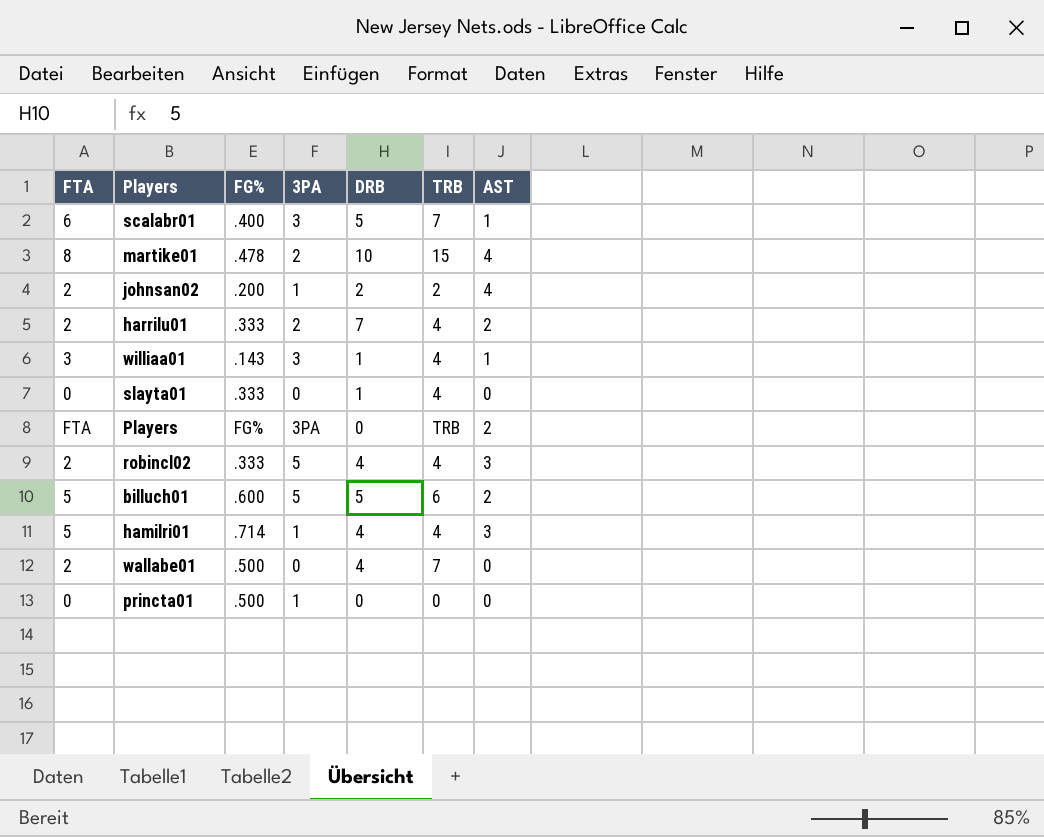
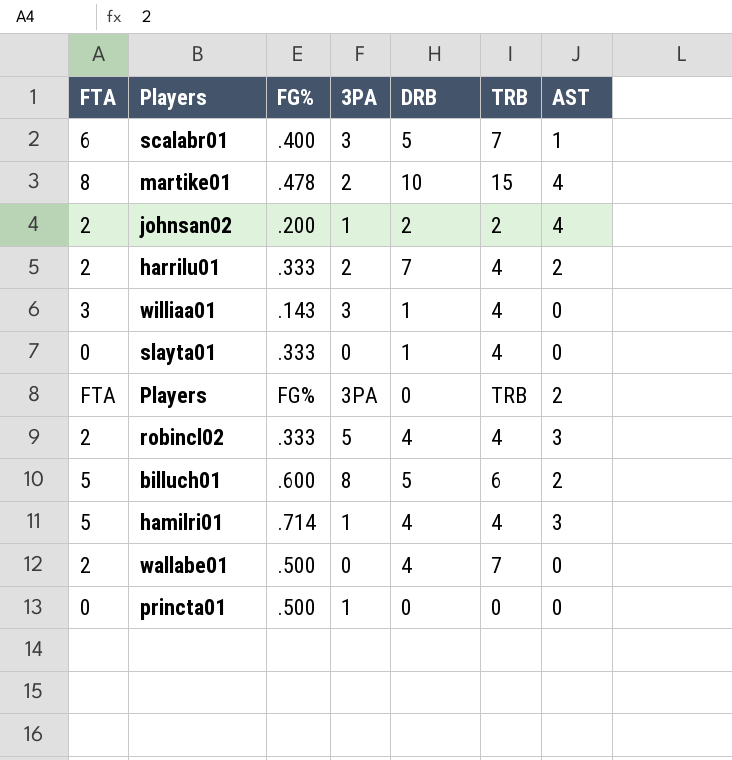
williaa01 | AST: 1 -> 0
billuch01 | 3PA: 5 -> 8

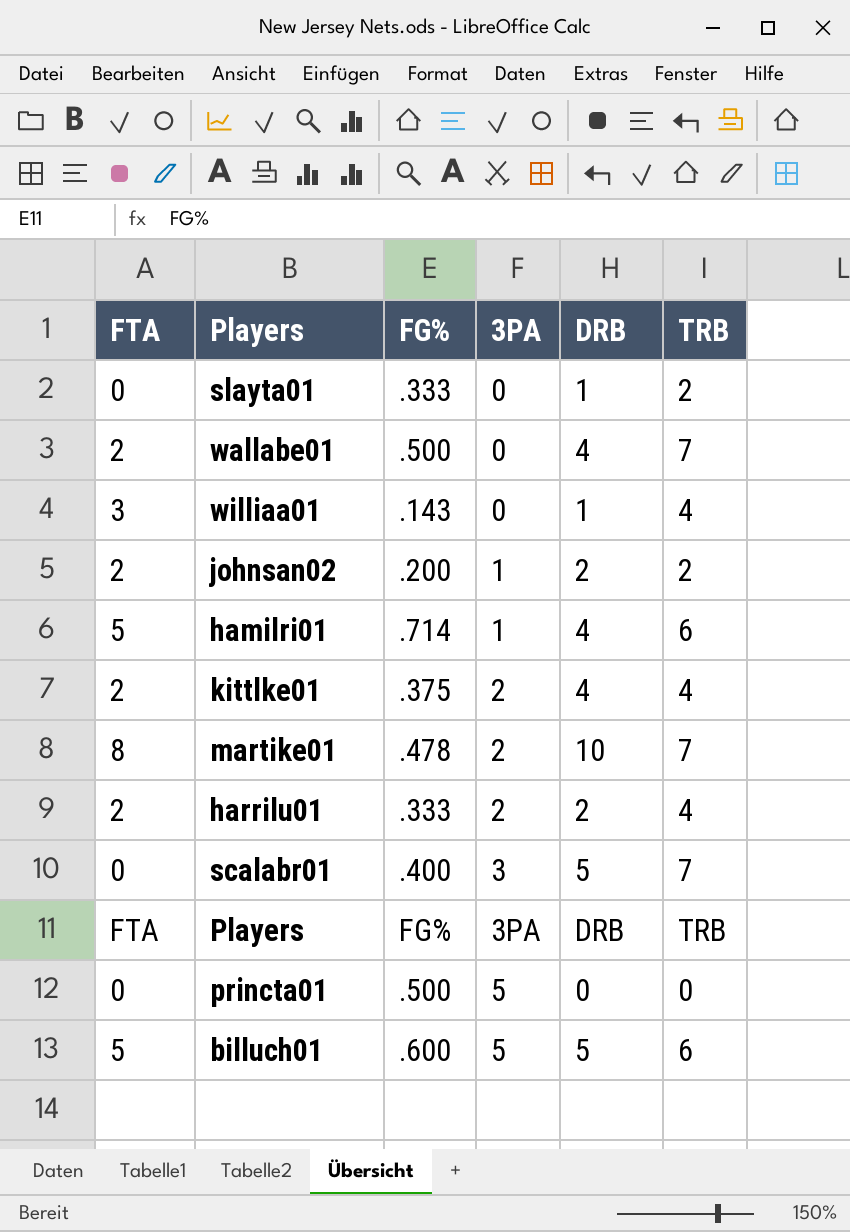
row order: none -> 3PA ascending
column AST | position: 7 -> none
row robincl02: 2 | .333 | 5 | 4 | 4 | 3 -> none
slayta01 | TRB: 4 -> 2
williaa01 | 3PA: 3 -> 0
hamilri01 | TRB: 4 -> 6
row kittlke01: none -> 2 | .375 | 2 | 4 | 4
martike01 | TRB: 15 -> 7
harrilu01 | DRB: 7 -> 2
scalabr01 | FTA: 6 -> 0
Players | DRB: 0 -> DRB
princta01 | 3PA: 1 -> 5
billuch01 | 3PA: 8 -> 5

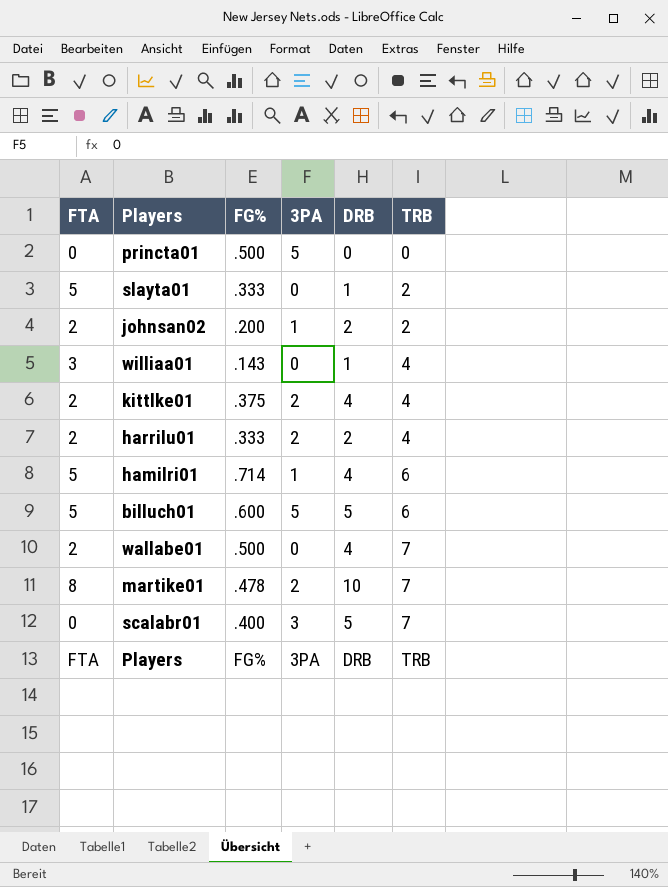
row order: 3PA ascending -> TRB ascending
slayta01 | FTA: 0 -> 5

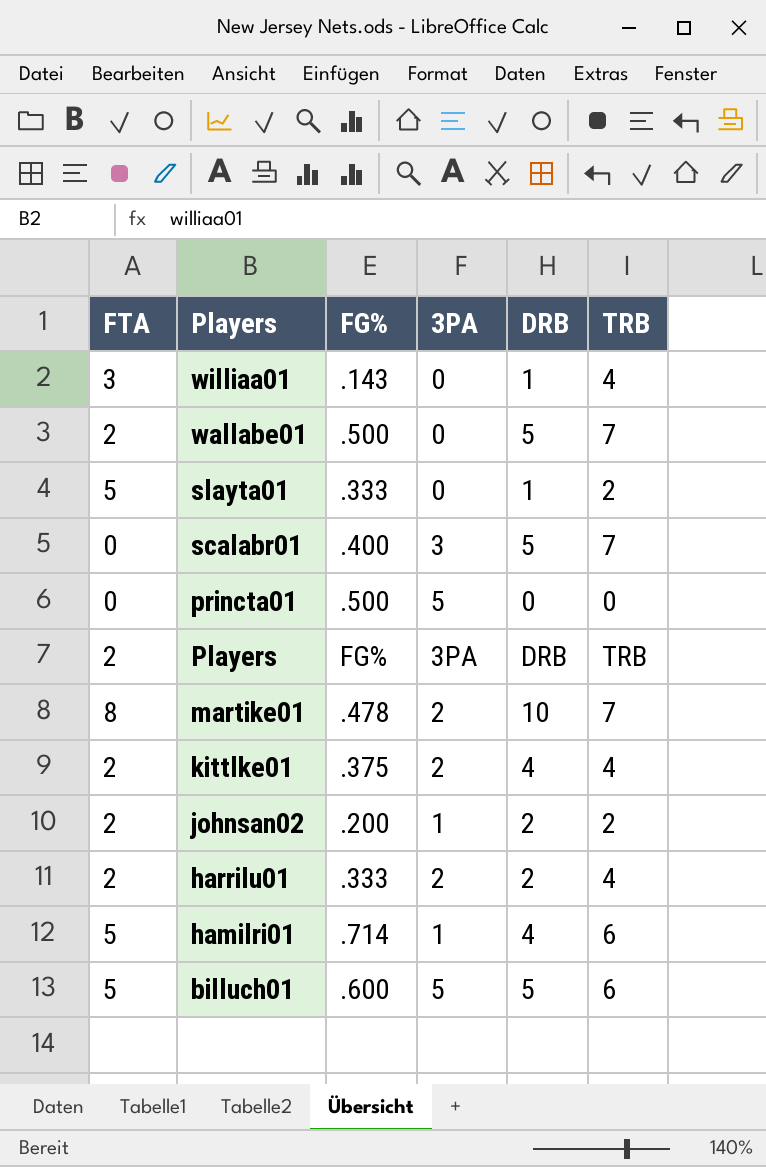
row order: TRB ascending -> Players descending
wallabe01 | DRB: 4 -> 5
Players | FTA: FTA -> 2

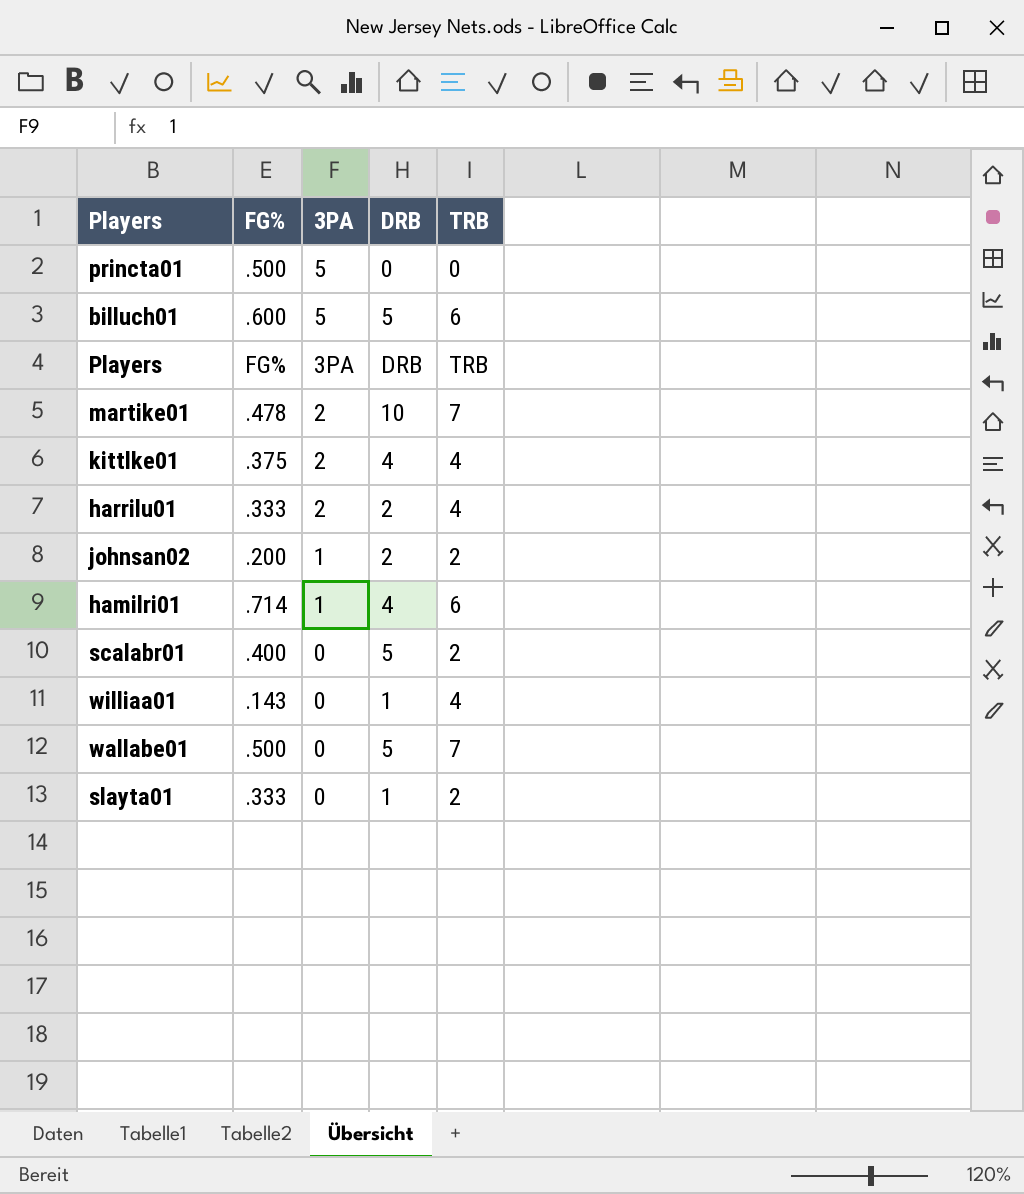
row order: Players descending -> 3PA descending
column FTA | position: 1 -> none
scalabr01 | 3PA: 3 -> 0
scalabr01 | TRB: 7 -> 2

